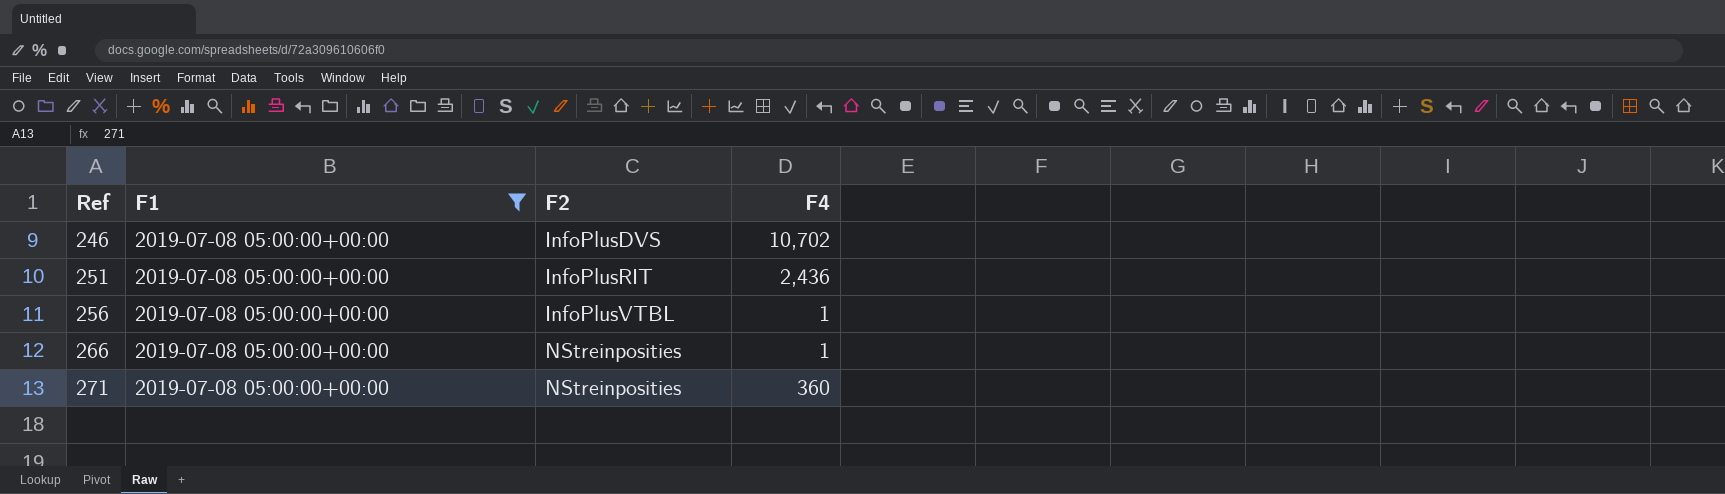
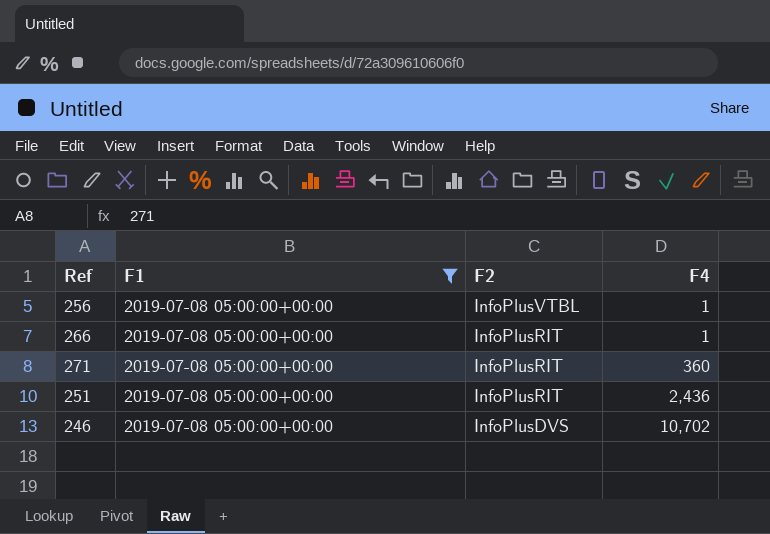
row order: Ref ascending -> F2 descending
266 | F2: NStreinposities -> InfoPlusRIT
271 | F2: NStreinposities -> InfoPlusRIT

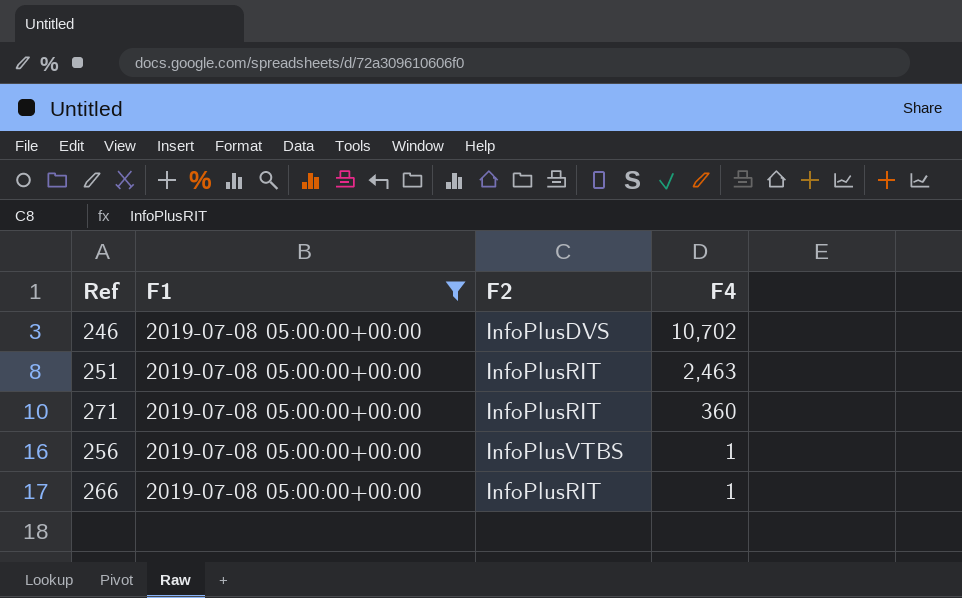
row order: F2 descending -> F4 descending
251 | F4: 2,436 -> 2,463
256 | F2: InfoPlusVTBL -> InfoPlusVTBS

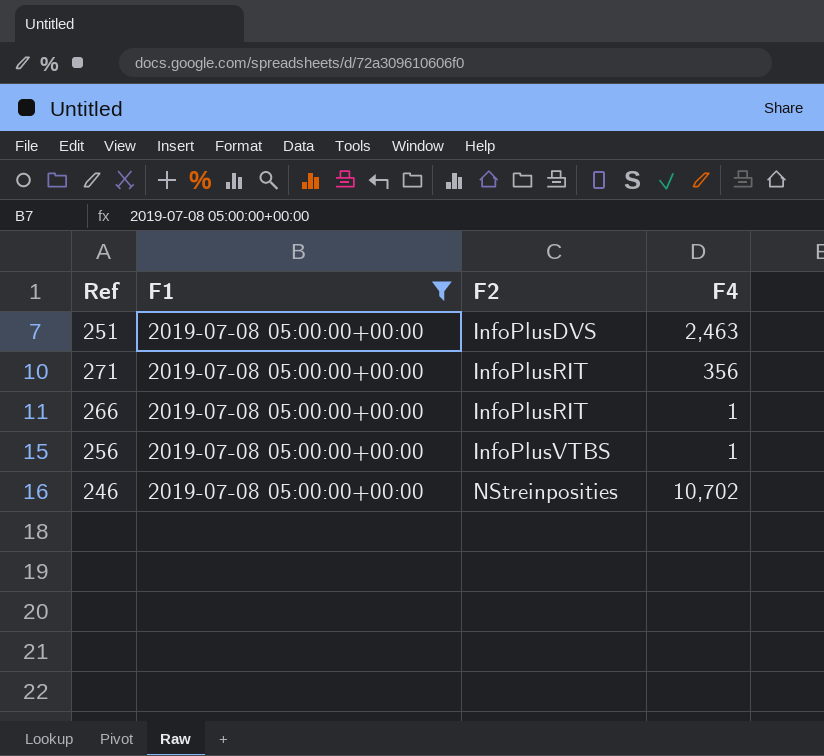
row order: F4 descending -> F2 ascending
251 | F2: InfoPlusRIT -> InfoPlusDVS
271 | F4: 360 -> 356
246 | F2: InfoPlusDVS -> NStreinposities

